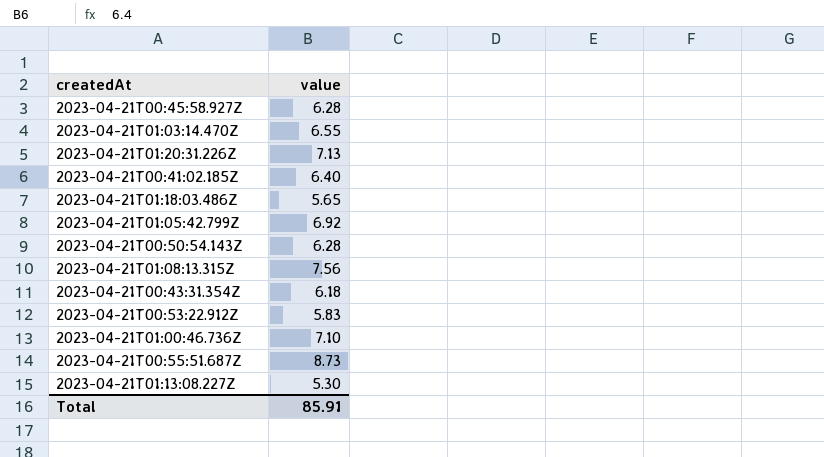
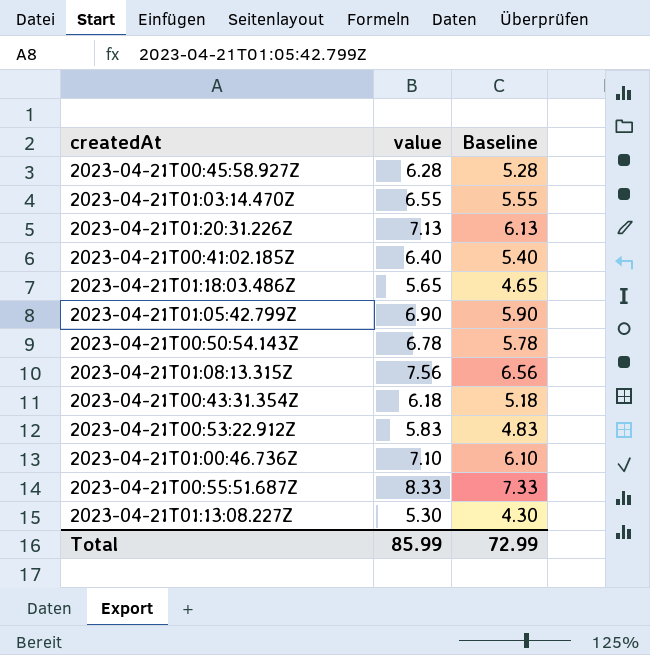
column Baseline | formula: none -> [value] - 1
2023-04-21T01:05:42.799Z | value: 6.92 -> 6.90
2023-04-21T00:50:54.143Z | value: 6.28 -> 6.78
2023-04-21T00:55:51.687Z | value: 8.73 -> 8.33
Total | value: 85.91 -> 85.99

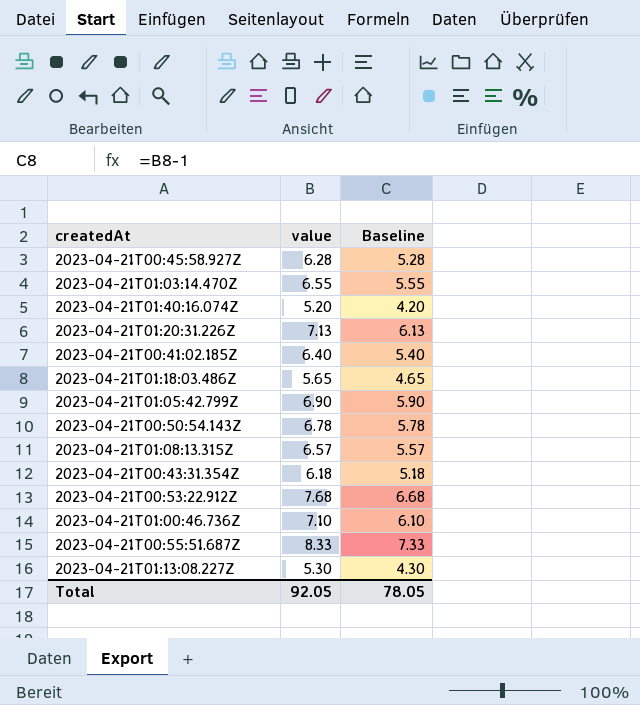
row 2023-04-21T01:40:16.074Z: none -> 5.20 | 4.20
2023-04-21T01:08:13.315Z | value: 7.56 -> 6.57
2023-04-21T01:08:13.315Z | Baseline: 6.56 -> 5.57
2023-04-21T00:53:22.912Z | value: 5.83 -> 7.68
2023-04-21T00:53:22.912Z | Baseline: 4.83 -> 6.68
Total | value: 85.99 -> 92.05
Total | Baseline: 72.99 -> 78.05

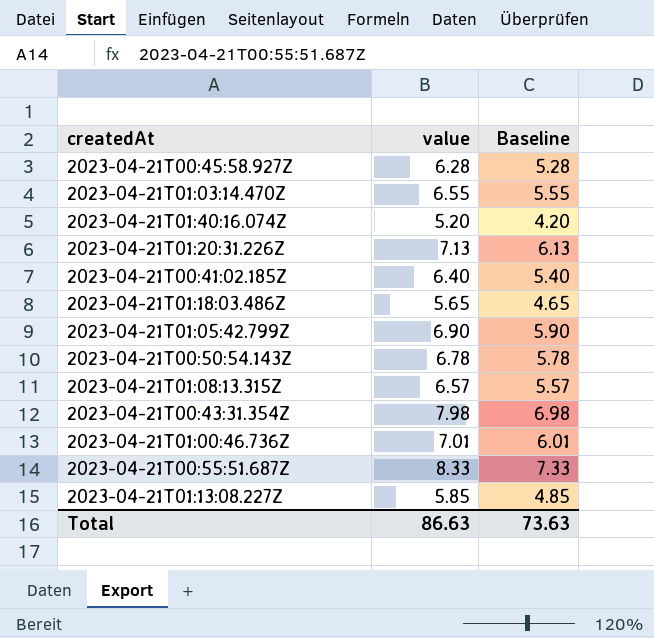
row 2023-04-21T00:53:22.912Z: 7.68 | 6.68 -> none
2023-04-21T00:43:31.354Z | value: 6.18 -> 7.98
2023-04-21T00:43:31.354Z | Baseline: 5.18 -> 6.98
2023-04-21T01:00:46.736Z | value: 7.10 -> 7.01
2023-04-21T01:00:46.736Z | Baseline: 6.10 -> 6.01
2023-04-21T01:13:08.227Z | value: 5.30 -> 5.85
2023-04-21T01:13:08.227Z | Baseline: 4.30 -> 4.85
Total | value: 92.05 -> 86.63
Total | Baseline: 78.05 -> 73.63

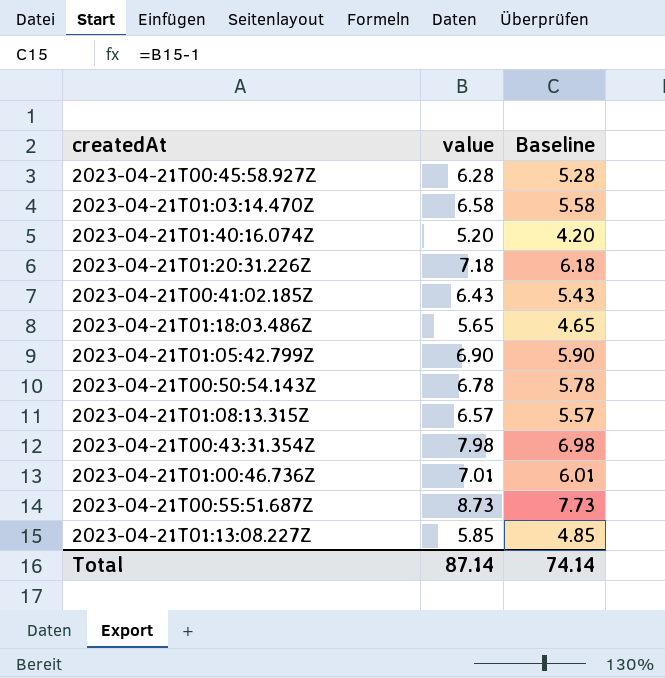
2023-04-21T01:03:14.470Z | value: 6.55 -> 6.58
2023-04-21T01:03:14.470Z | Baseline: 5.55 -> 5.58
2023-04-21T01:20:31.226Z | value: 7.13 -> 7.18
2023-04-21T01:20:31.226Z | Baseline: 6.13 -> 6.18
2023-04-21T00:41:02.185Z | value: 6.40 -> 6.43
2023-04-21T00:41:02.185Z | Baseline: 5.40 -> 5.43
2023-04-21T00:55:51.687Z | value: 8.33 -> 8.73
2023-04-21T00:55:51.687Z | Baseline: 7.33 -> 7.73
Total | value: 86.63 -> 87.14
Total | Baseline: 73.63 -> 74.14

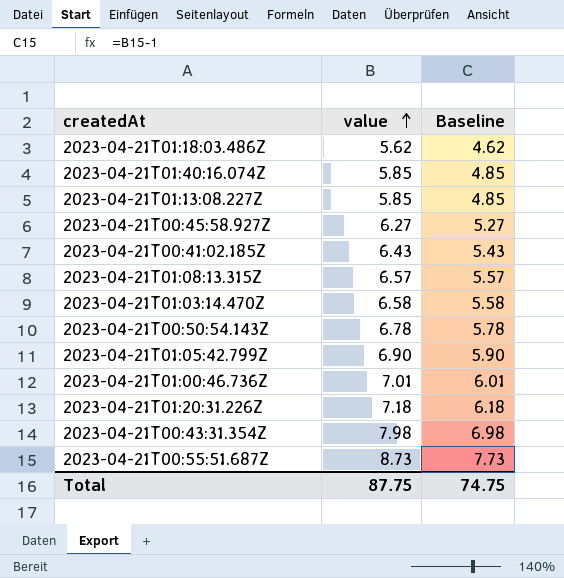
row order: none -> value ascending
2023-04-21T01:18:03.486Z | value: 5.65 -> 5.62
2023-04-21T01:18:03.486Z | Baseline: 4.65 -> 4.62
2023-04-21T01:40:16.074Z | value: 5.20 -> 5.85
2023-04-21T01:40:16.074Z | Baseline: 4.20 -> 4.85
2023-04-21T00:45:58.927Z | value: 6.28 -> 6.27
2023-04-21T00:45:58.927Z | Baseline: 5.28 -> 5.27
Total | value: 87.14 -> 87.75
Total | Baseline: 74.14 -> 74.75

